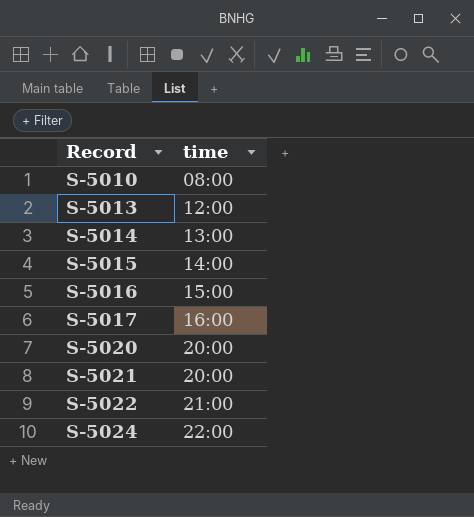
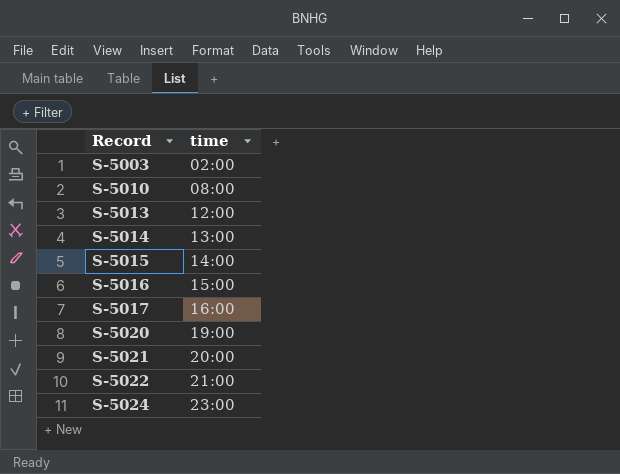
row S-5003: none -> 02:00
S-5020 | time: 20:00 -> 19:00
S-5024 | time: 22:00 -> 23:00

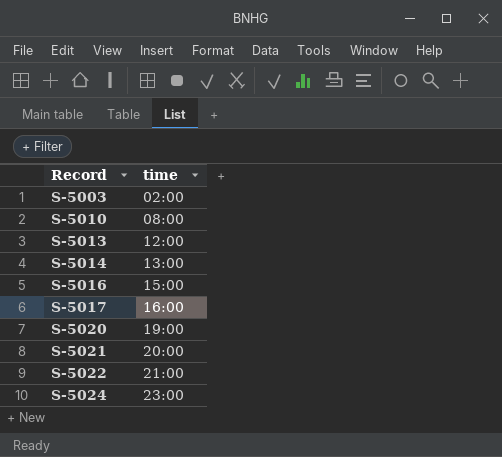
row S-5015: 14:00 -> none

